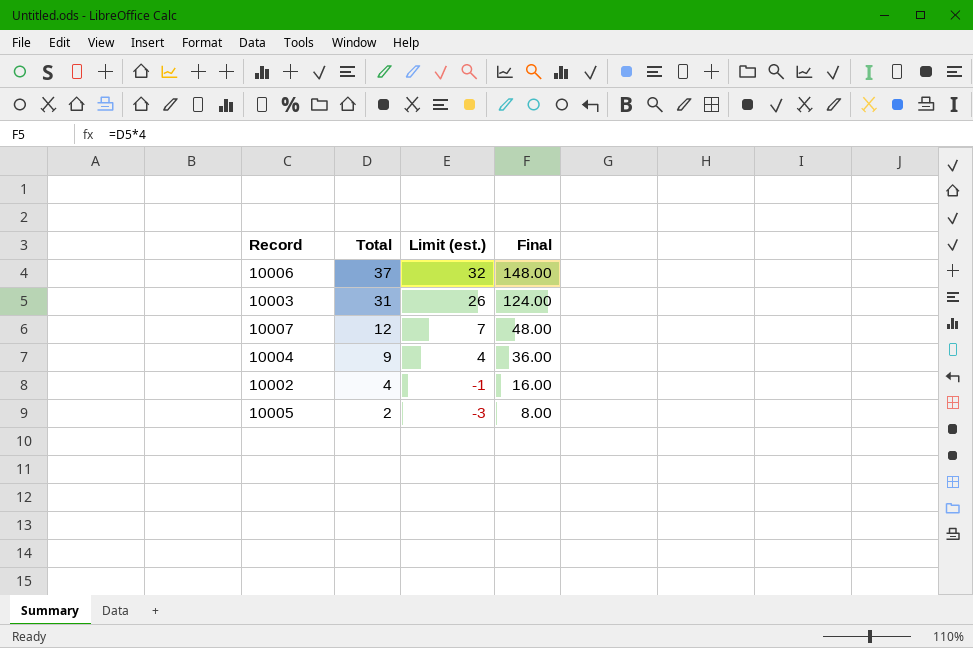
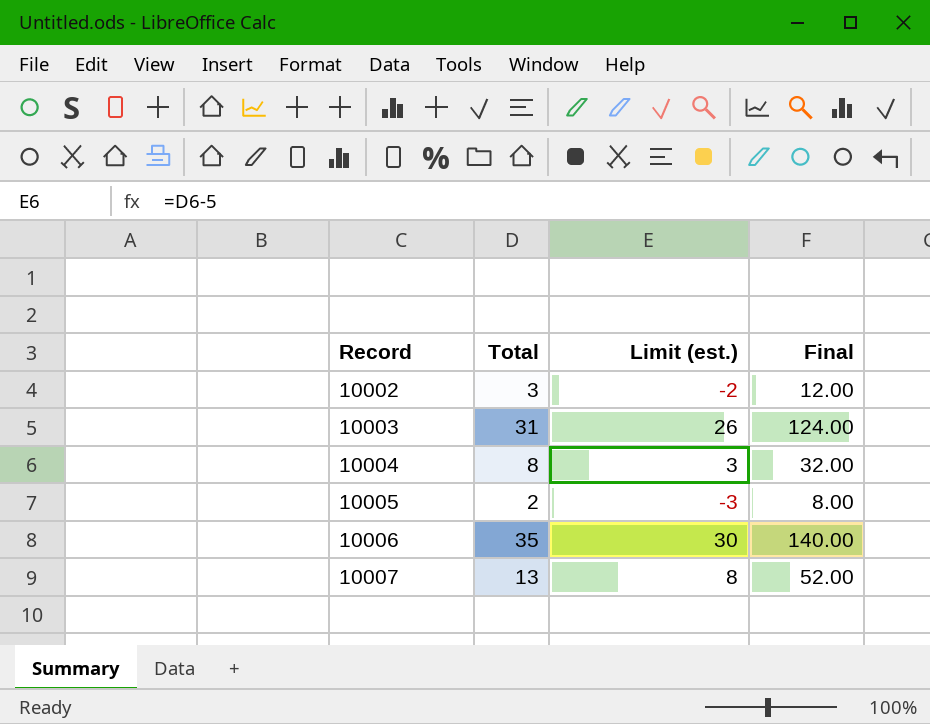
row order: Total descending -> Record ascending
10002 | Total: 4 -> 3
10002 | Limit (est.): -1 -> -2
10002 | Final: 16.00 -> 12.00
10004 | Total: 9 -> 8
10004 | Limit (est.): 4 -> 3
10004 | Final: 36.00 -> 32.00
10006 | Total: 37 -> 35
10006 | Limit (est.): 32 -> 30
10006 | Final: 148.00 -> 140.00
10007 | Total: 12 -> 13
10007 | Limit (est.): 7 -> 8
10007 | Final: 48.00 -> 52.00

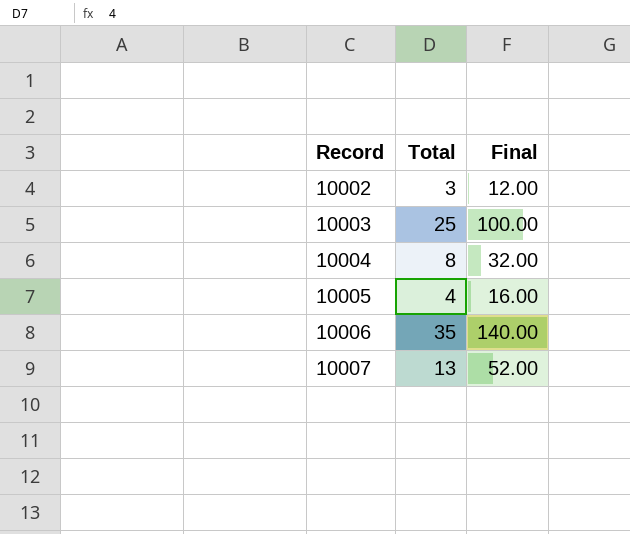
column Limit (est.) | formula: [Total] - 5 -> none
10003 | Total: 31 -> 25
10003 | Final: 124.00 -> 100.00
10005 | Total: 2 -> 4
10005 | Final: 8.00 -> 16.00

